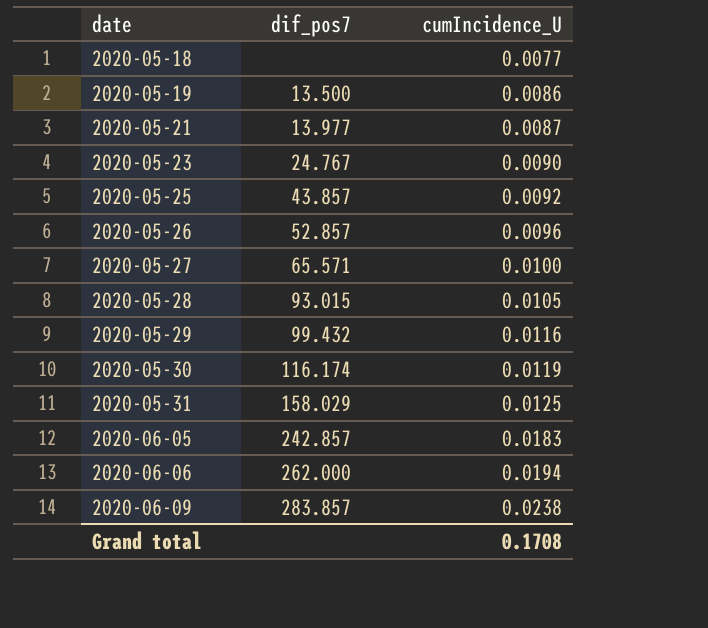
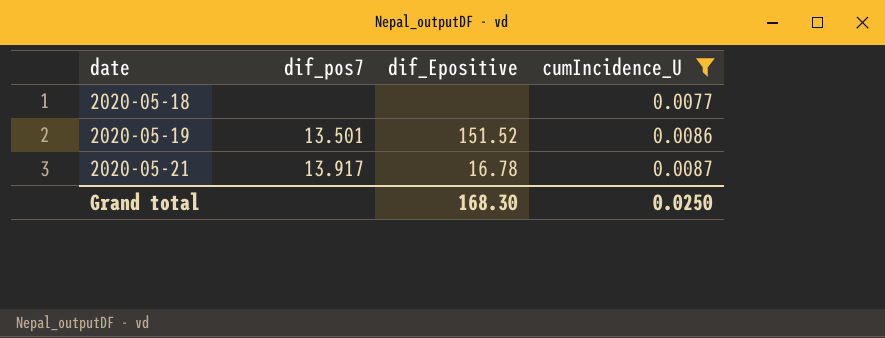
filter: none -> cumIncidence_U <= 0.0087
column dif_Epositive | position: none -> 3
2020-05-19 | dif_pos7: 13.500 -> 13.501
2020-05-21 | dif_pos7: 13.977 -> 13.917
Grand total | cumIncidence_U: 0.1708 -> 0.0250

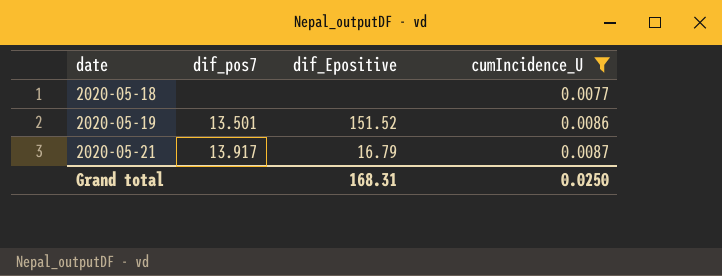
2020-05-21 | dif_Epositive: 16.78 -> 16.79
Grand total | dif_Epositive: 168.30 -> 168.31

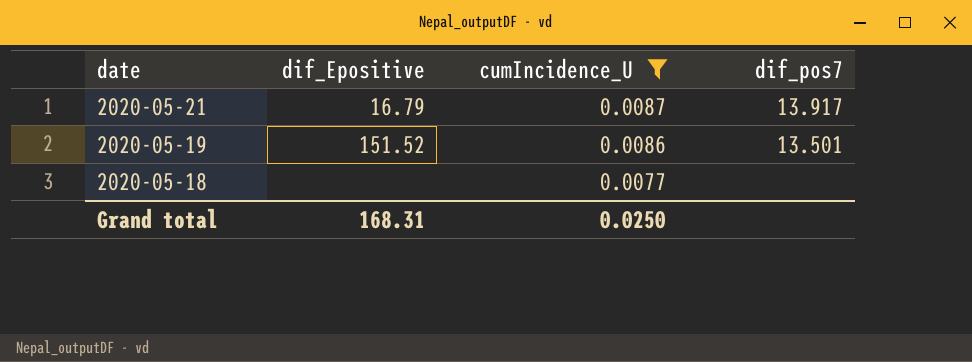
row order: date ascending -> date descending
column dif_pos7 | position: 2 -> 4

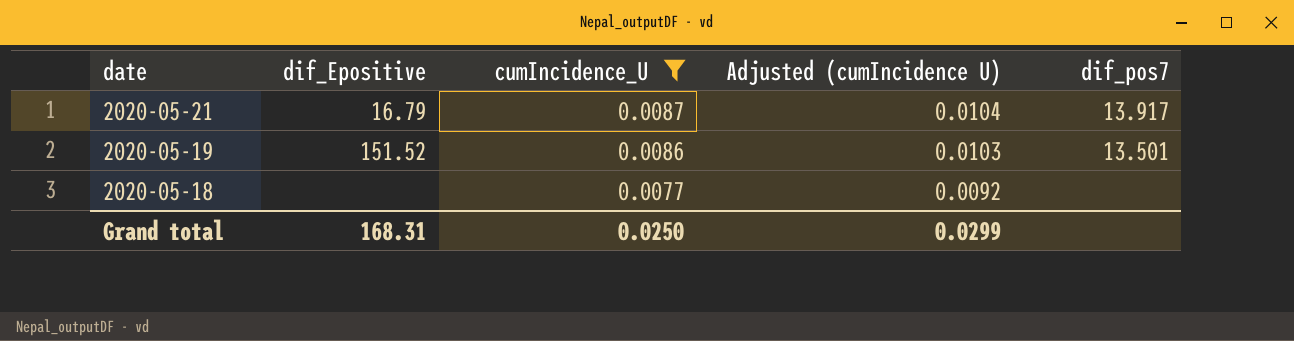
column Adjusted (cumIncidence U) | formula: none -> [cumIncidence_U] * 1.2

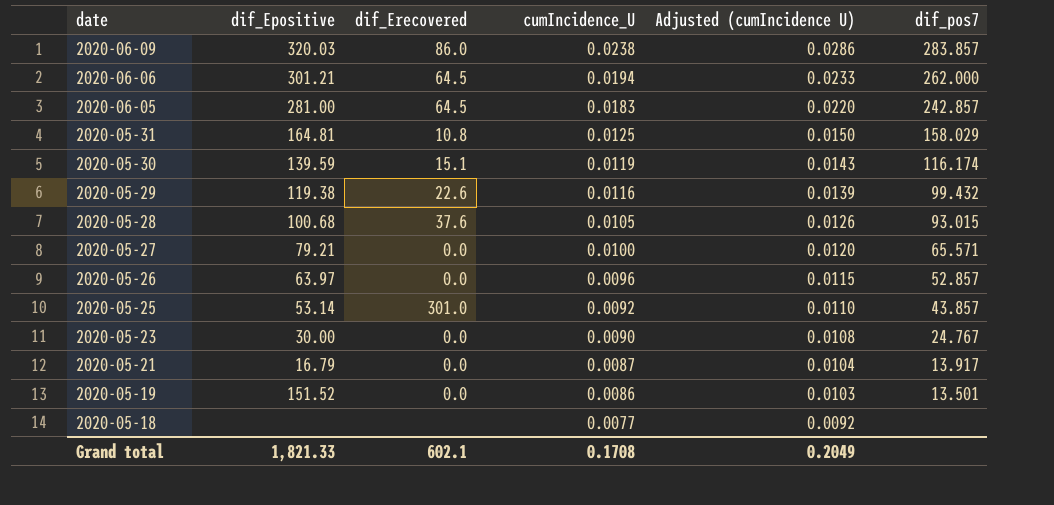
filter: cumIncidence_U <= 0.0087 -> none
column dif_Erecovered | position: none -> 3
Grand total | dif_Epositive: 168.31 -> 1,821.33
Grand total | cumIncidence_U: 0.0250 -> 0.1708
Grand total | Adjusted (cumIncidence U): 0.0299 -> 0.2049

